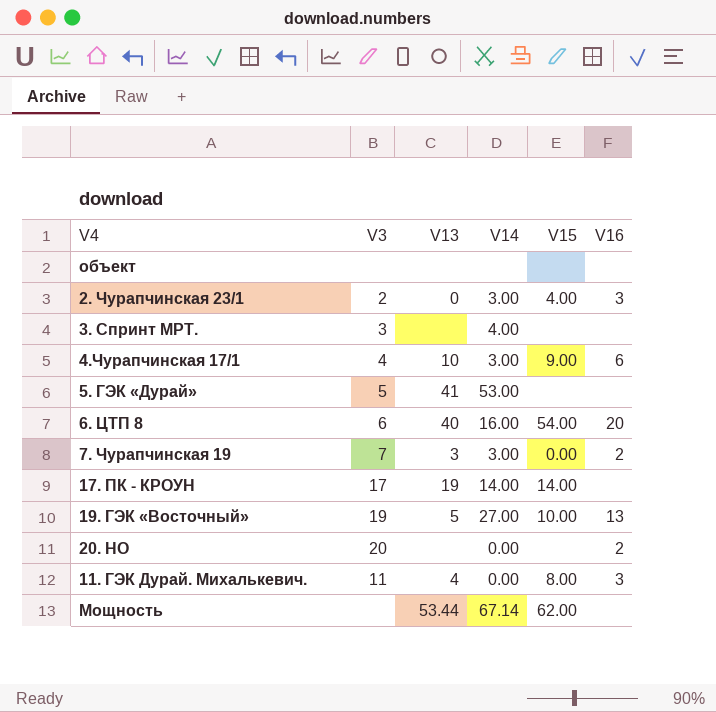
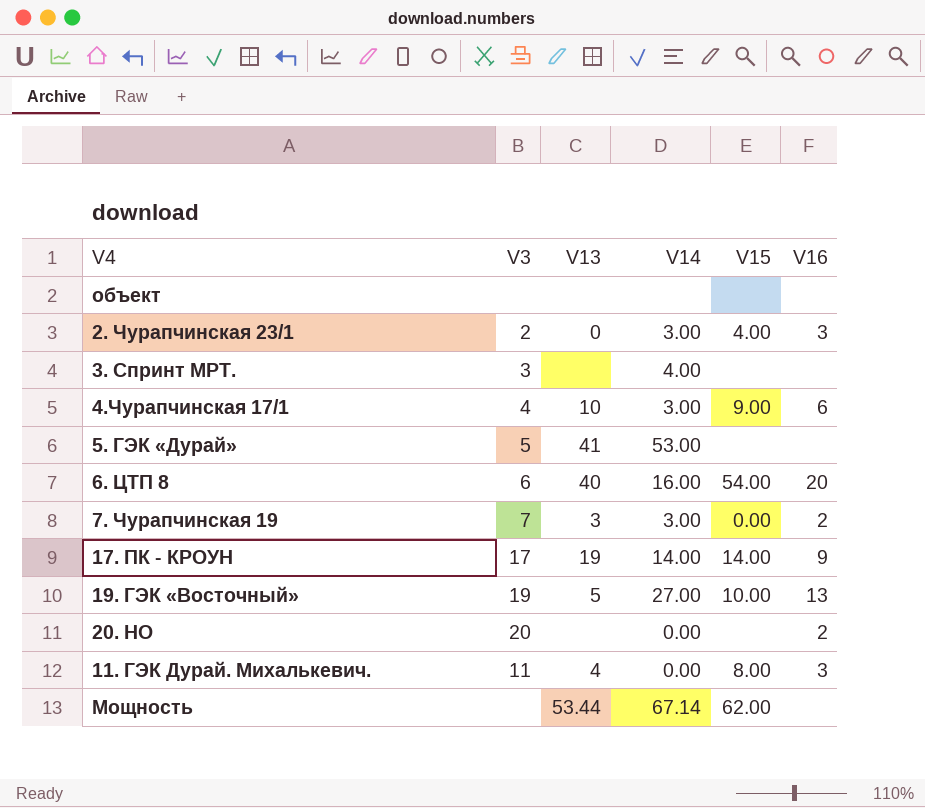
17. ПК - КРОУН | V16: none -> 9

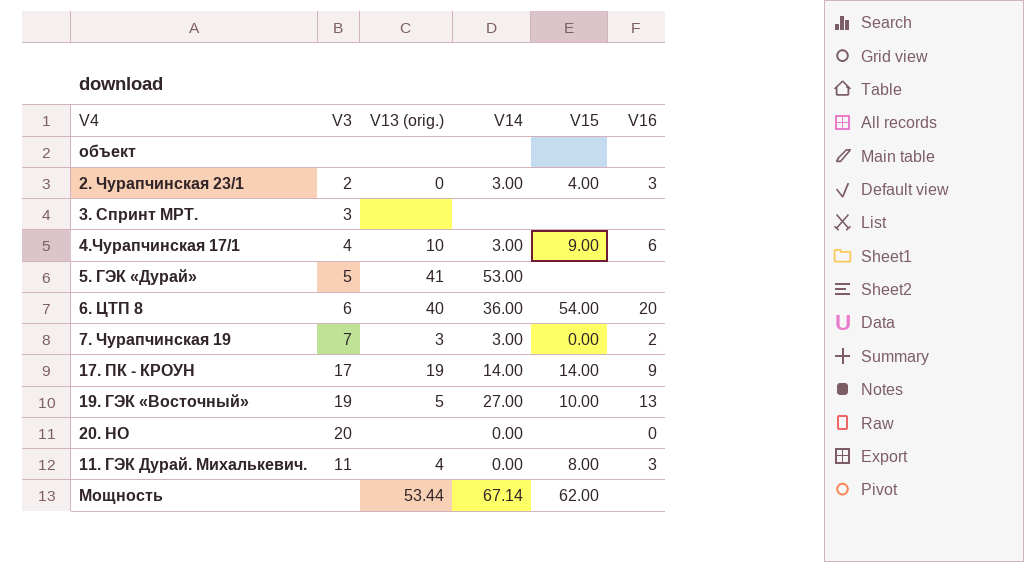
column name: V13 -> V13 (orig.)
3. Спринт МРТ. | V14: 4.00 -> none
6. ЦТП 8 | V14: 16.00 -> 36.00
20. НО | V16: 2 -> 0

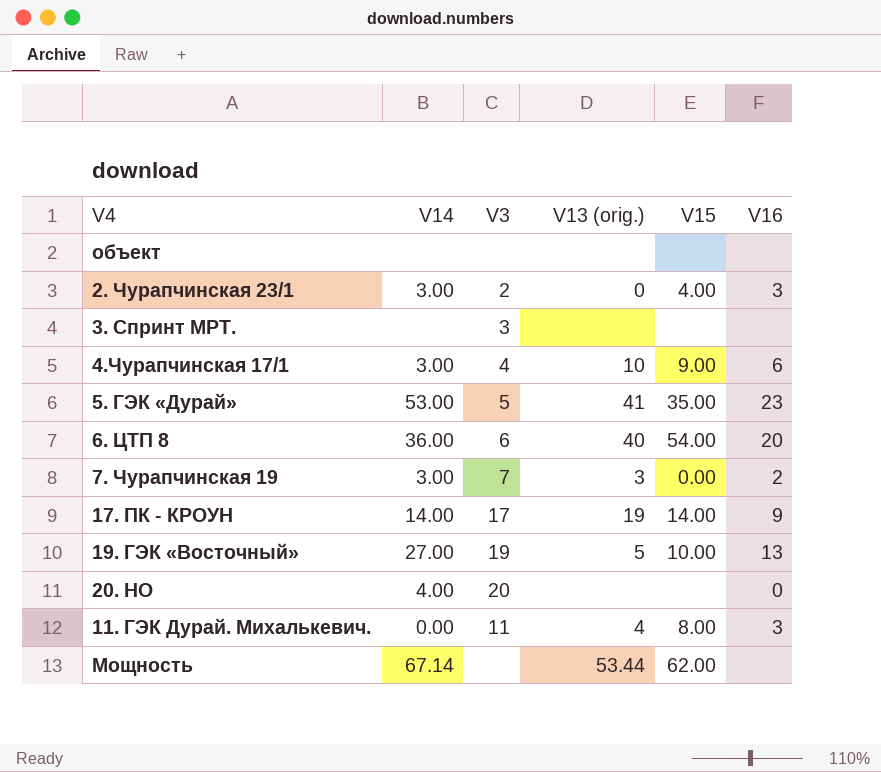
column V14 | position: 4 -> 2
5. ГЭК «Дурай» | V15: none -> 35.00
5. ГЭК «Дурай» | V16: none -> 23
20. НО | V14: 0.00 -> 4.00

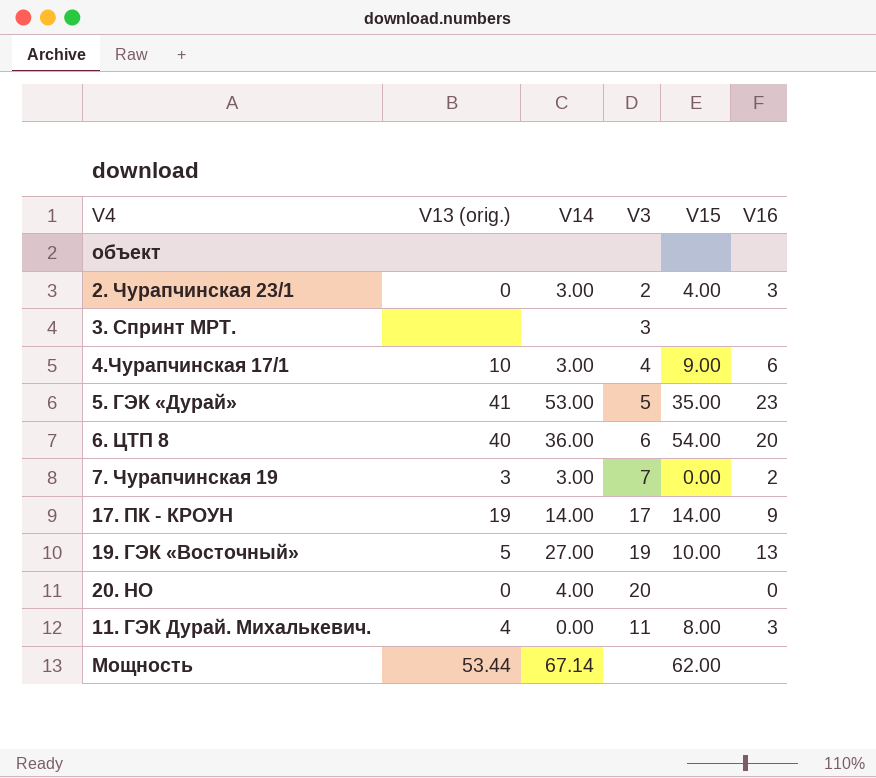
column V13 (orig.) | position: 4 -> 2
20. НО | V13 (orig.): none -> 0

